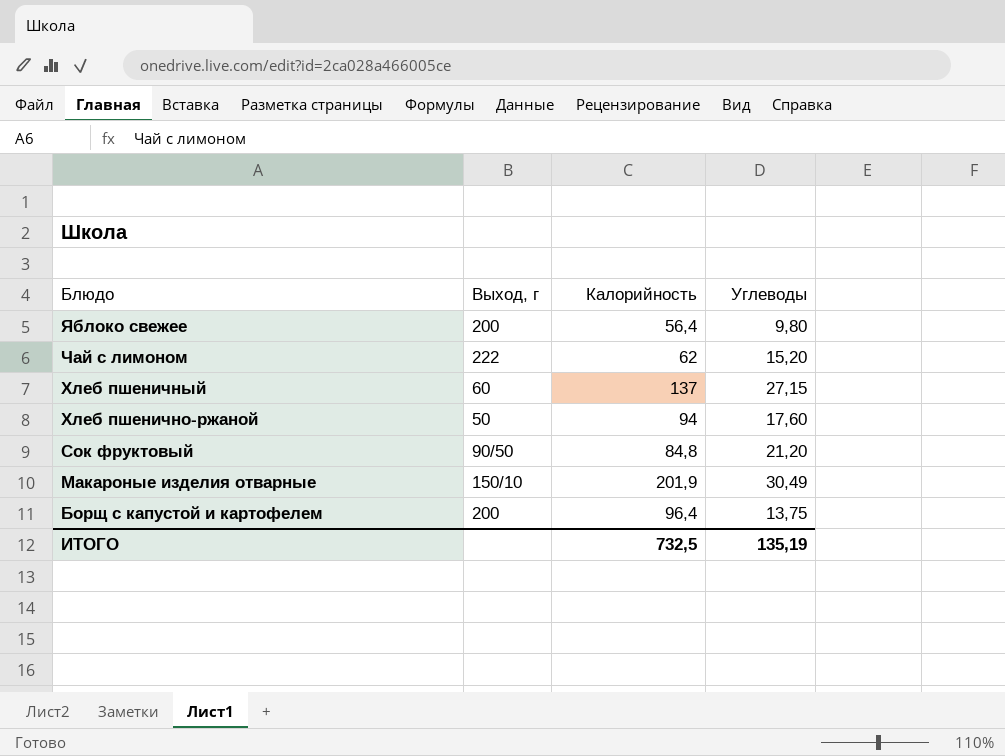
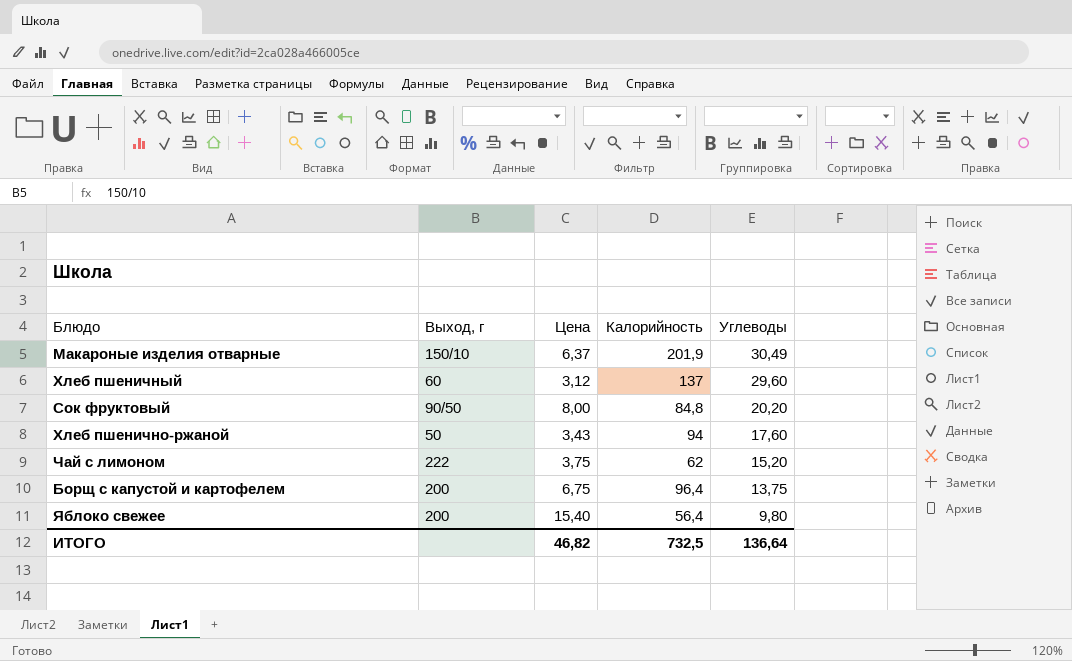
row order: Блюдо descending -> Углеводы descending
column Цена | position: none -> 3
Хлеб пшеничный | Углеводы: 27,15 -> 29,60
Сок фруктовый | Углеводы: 21,20 -> 20,20
ИТОГО | Углеводы: 135,19 -> 136,64

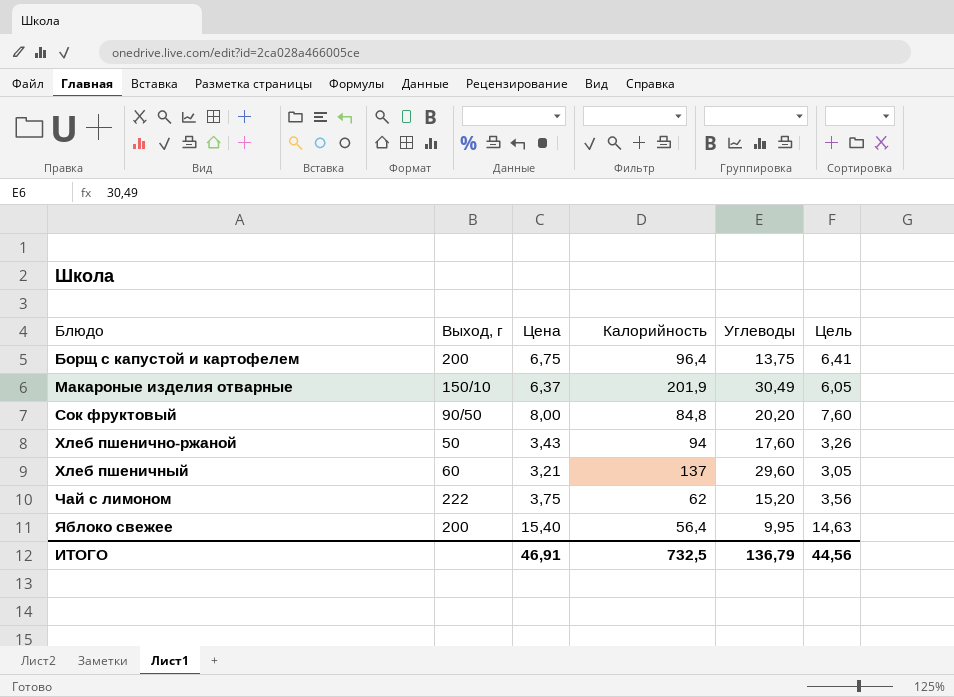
row order: Углеводы descending -> Блюдо ascending
column Цель | formula: none -> [Цена] * 0,95
Хлеб пшеничный | Цена: 3,12 -> 3,21
Яблоко свежее | Углеводы: 9,80 -> 9,95
ИТОГО | Цена: 46,82 -> 46,91
ИТОГО | Углеводы: 136,64 -> 136,79

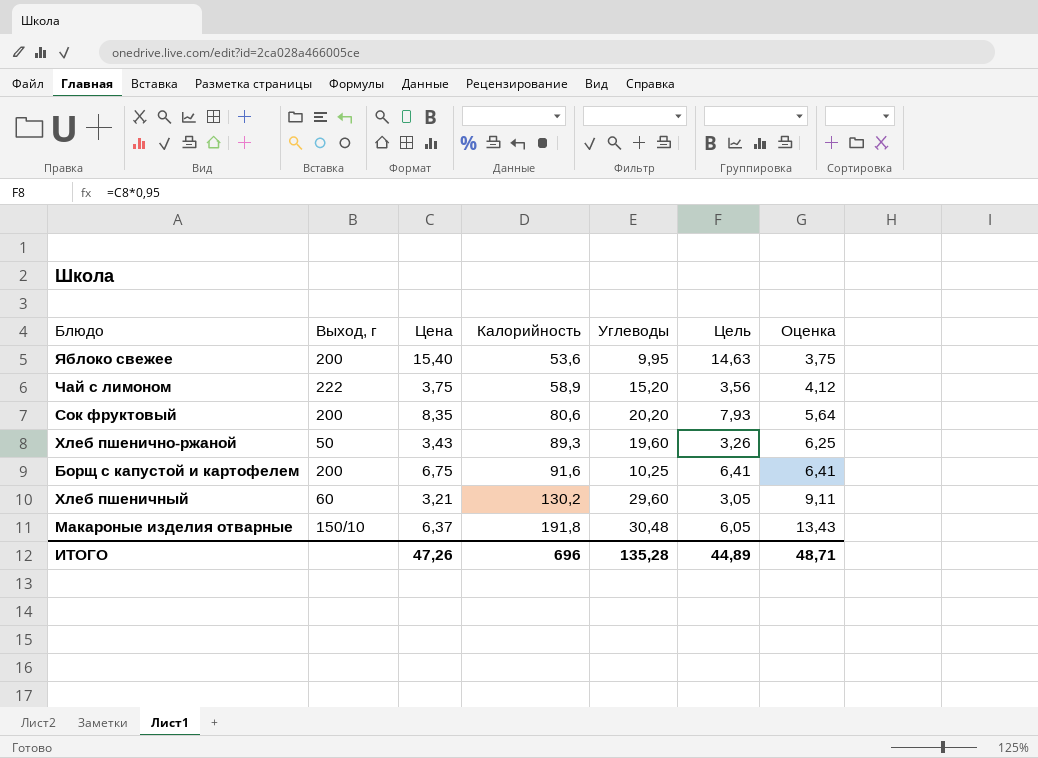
row order: Блюдо ascending -> Калорийность ascending
column Оценка | formula: none -> [Калорийность] * 0,07
Яблоко свежее | Калорийность: 56,4 -> 53,6
Чай с лимоном | Калорийность: 62 -> 58,9
Сок фруктовый | Выход, г: 90/50 -> 200
Сок фруктовый | Цена: 8,00 -> 8,35
Сок фруктовый | Калорийность: 84,8 -> 80,6
Сок фруктовый | Цель: 7,60 -> 7,93
Хлеб пшенично-ржаной | Калорийность: 94 -> 89,3
Хлеб пшенично-ржаной | Углеводы: 17,60 -> 19,60
Борщ с капустой и картофелем | Калорийность: 96,4 -> 91,6
Борщ с капустой и картофелем | Углеводы: 13,75 -> 10,25
Хлеб пшеничный | Калорийность: 137 -> 130,2
Макароные изделия отварные | Калорийность: 201,9 -> 191,8
Макароные изделия отварные | Углеводы: 30,49 -> 30,48
ИТОГО | Цена: 46,91 -> 47,26
ИТОГО | Калорийность: 732,5 -> 696
ИТОГО | Углеводы: 136,79 -> 135,28
ИТОГО | Цель: 44,56 -> 44,89

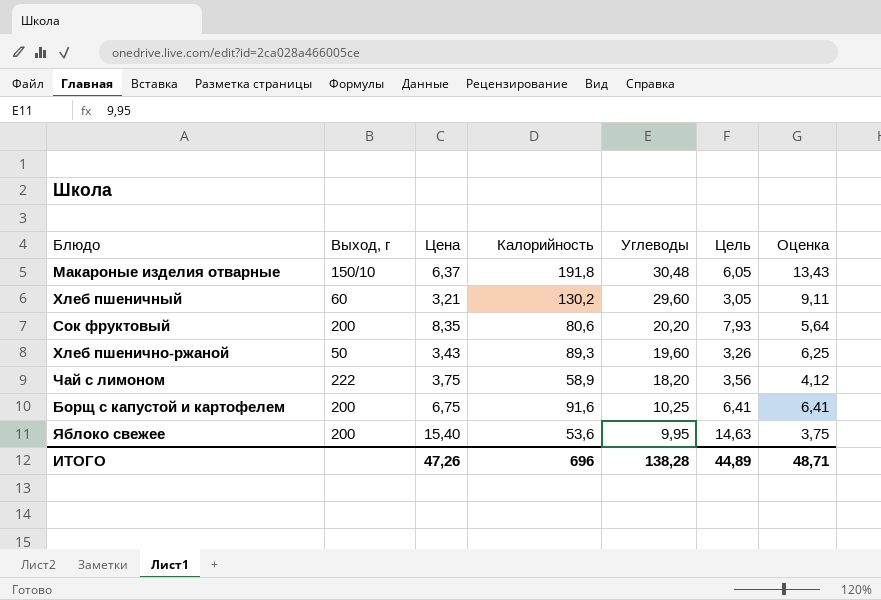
row order: Калорийность ascending -> Углеводы descending
Чай с лимоном | Углеводы: 15,20 -> 18,20
ИТОГО | Углеводы: 135,28 -> 138,28

